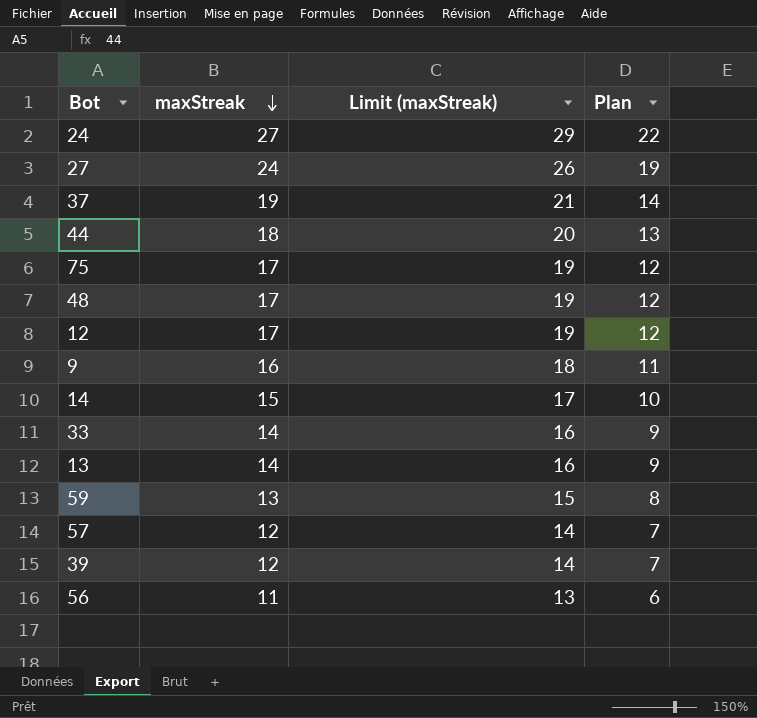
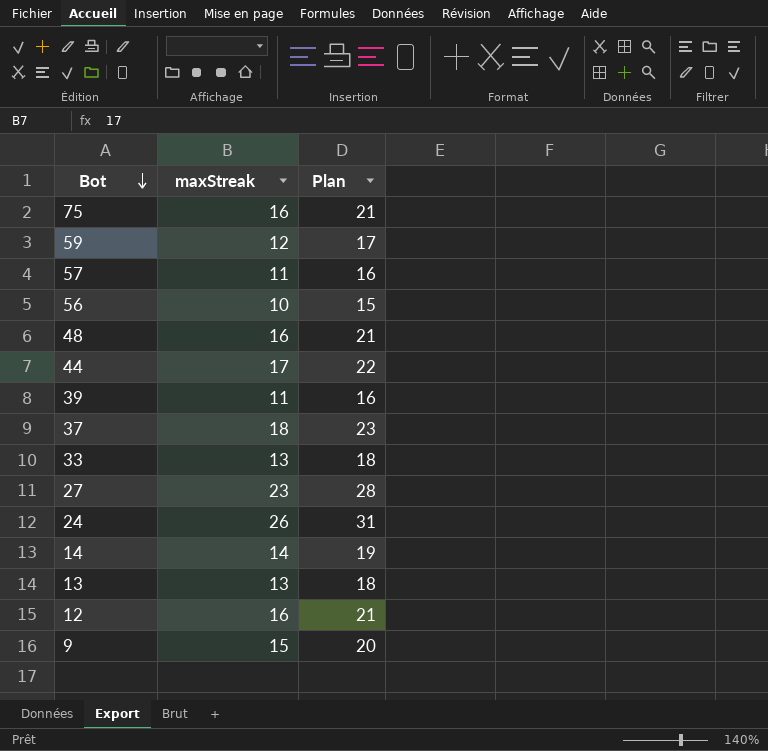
row order: maxStreak descending -> Bot descending
column Limit (maxStreak) | formula: [maxStreak] + 2 -> none
column Plan | formula: [maxStreak] - 5 -> [maxStreak] + 5
75 | maxStreak: 17 -> 16
59 | maxStreak: 13 -> 12
57 | maxStreak: 12 -> 11
56 | maxStreak: 11 -> 10
48 | maxStreak: 17 -> 16
44 | maxStreak: 18 -> 17
39 | maxStreak: 12 -> 11
37 | maxStreak: 19 -> 18
33 | maxStreak: 14 -> 13
27 | maxStreak: 24 -> 23
24 | maxStreak: 27 -> 26
14 | maxStreak: 15 -> 14
13 | maxStreak: 14 -> 13
12 | maxStreak: 17 -> 16
9 | maxStreak: 16 -> 15

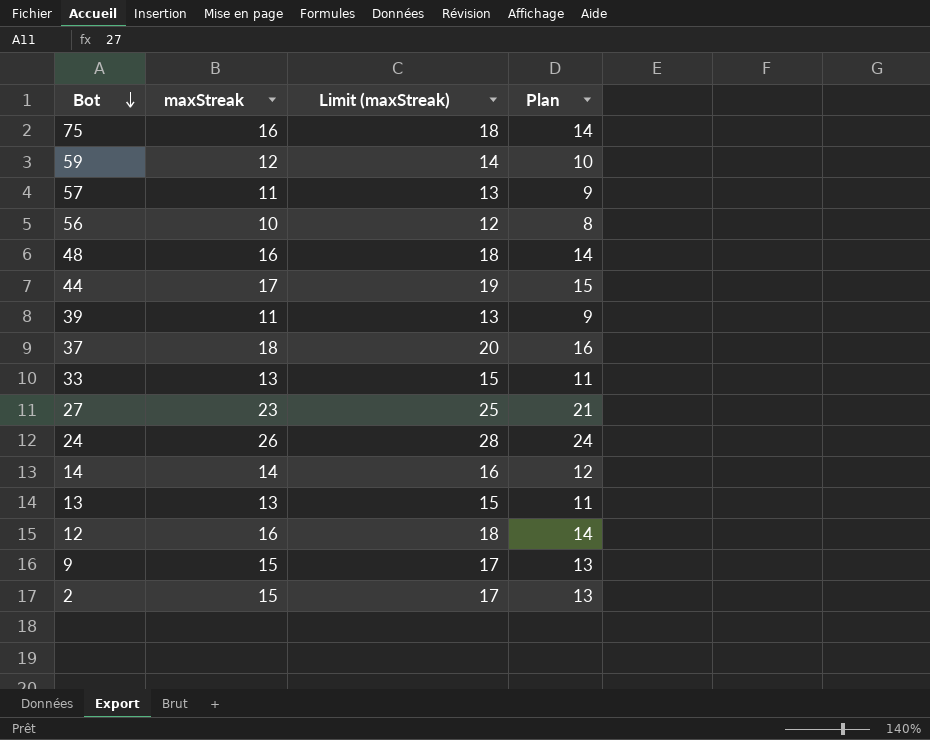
column Limit (maxStreak) | formula: none -> [maxStreak] + 2
column Plan | formula: [maxStreak] + 5 -> [maxStreak] - 2
row 2: none -> 15 | 17 | 13

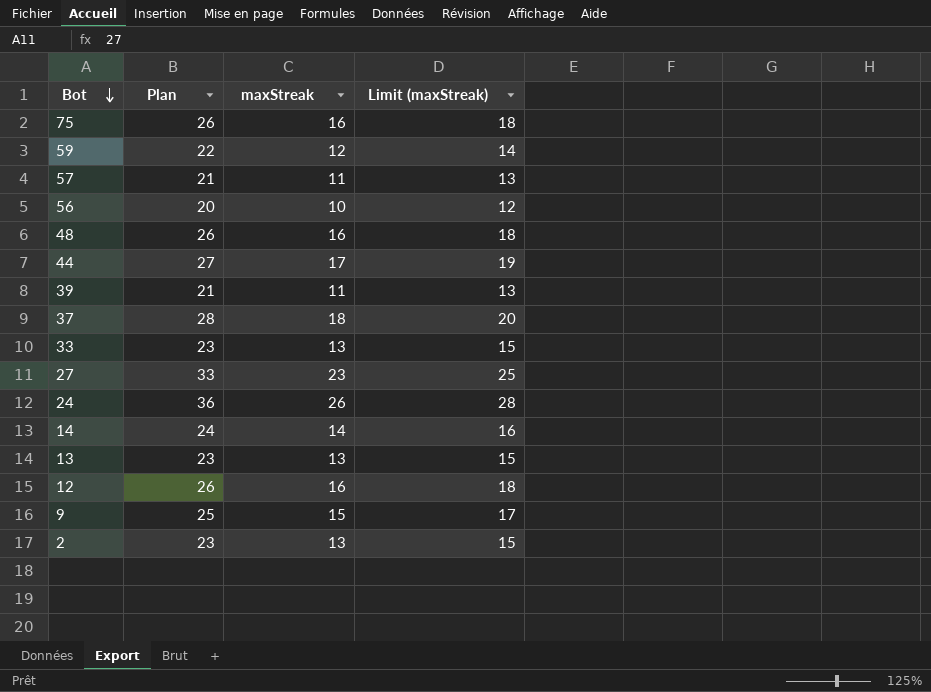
column Plan | formula: [maxStreak] - 2 -> [maxStreak] + 10
column Plan | position: 4 -> 2
2 | maxStreak: 15 -> 13
2 | Limit (maxStreak): 17 -> 15

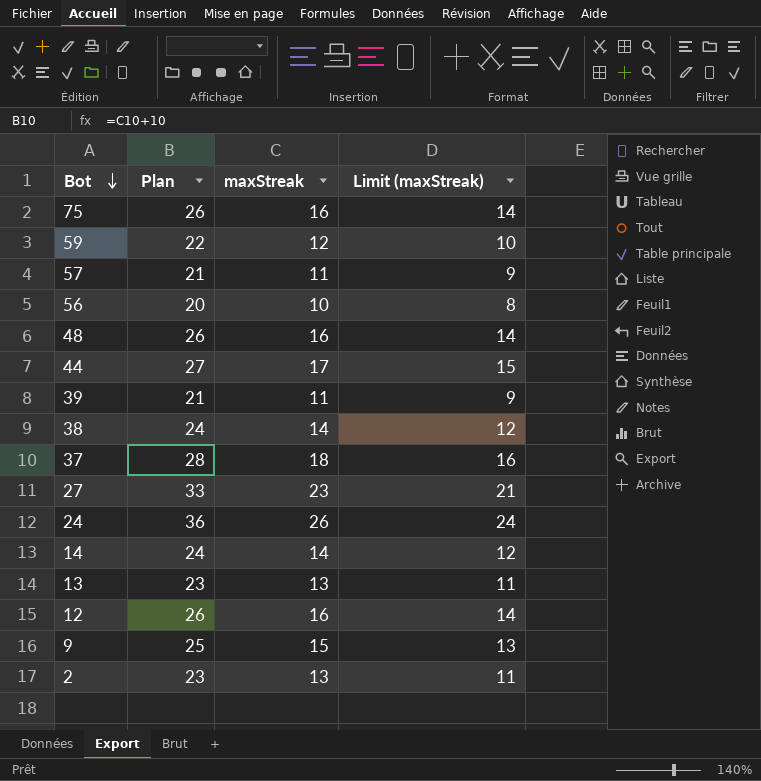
column Limit (maxStreak) | formula: [maxStreak] + 2 -> [maxStreak] - 2
row 33: 23 | 13 | 15 -> none
row 38: none -> 24 | 14 | 12

